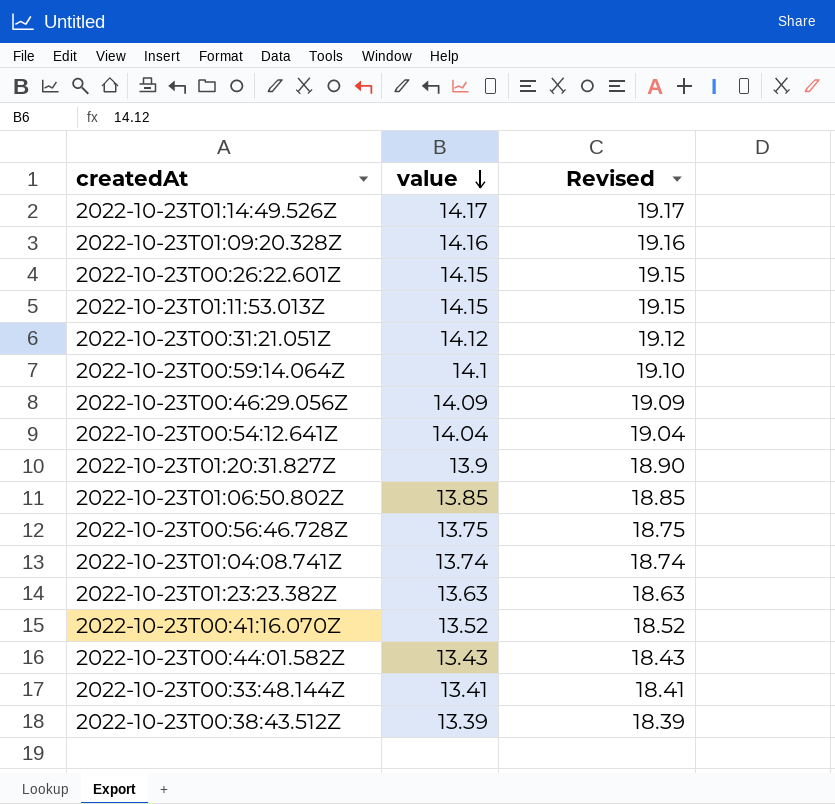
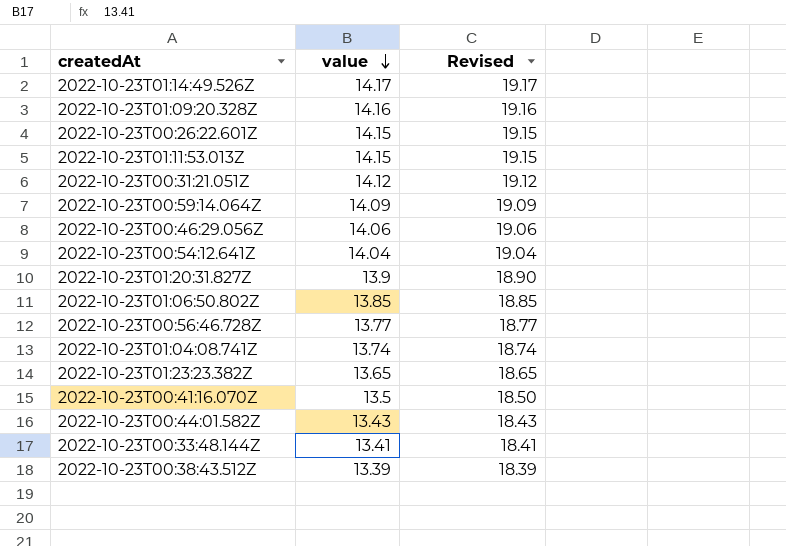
2022-10-23T00:59:14.064Z | value: 14.1 -> 14.09
2022-10-23T00:59:14.064Z | Revised: 19.10 -> 19.09
2022-10-23T00:46:29.056Z | value: 14.09 -> 14.06
2022-10-23T00:46:29.056Z | Revised: 19.09 -> 19.06
2022-10-23T00:56:46.728Z | value: 13.75 -> 13.77
2022-10-23T00:56:46.728Z | Revised: 18.75 -> 18.77
2022-10-23T01:23:23.382Z | value: 13.63 -> 13.65
2022-10-23T01:23:23.382Z | Revised: 18.63 -> 18.65
2022-10-23T00:41:16.070Z | value: 13.52 -> 13.5
2022-10-23T00:41:16.070Z | Revised: 18.52 -> 18.50

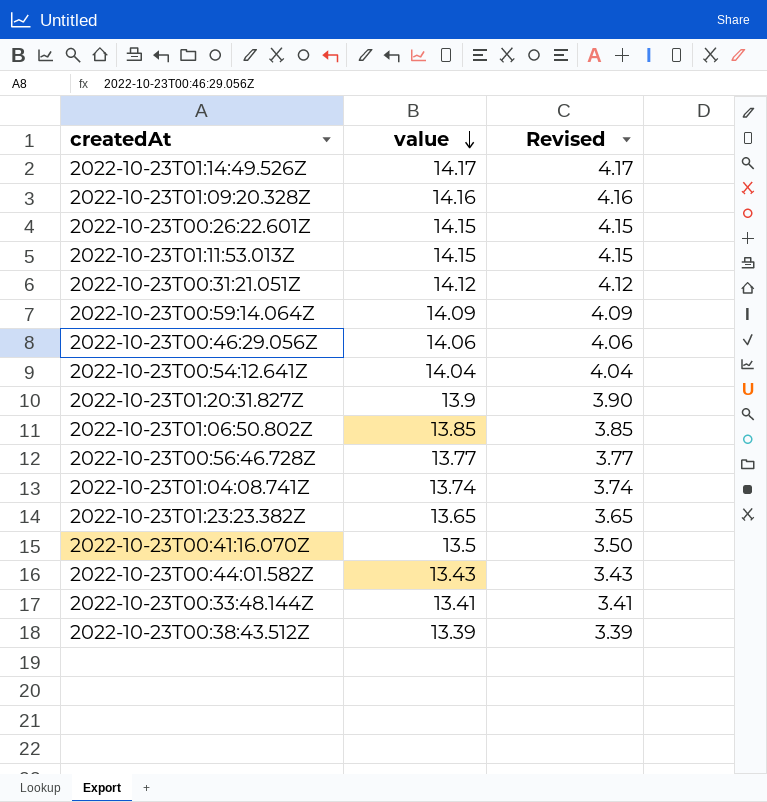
column Revised | formula: [value] + 5 -> [value] - 10

